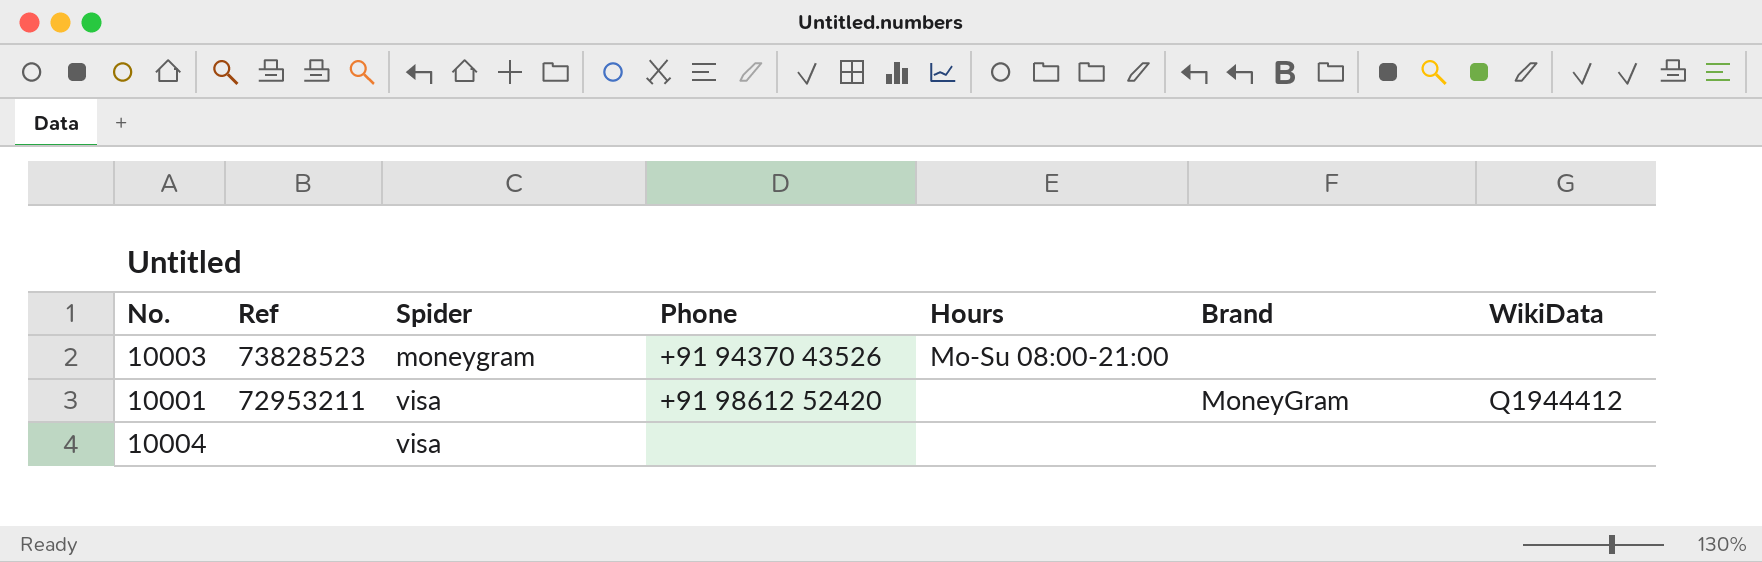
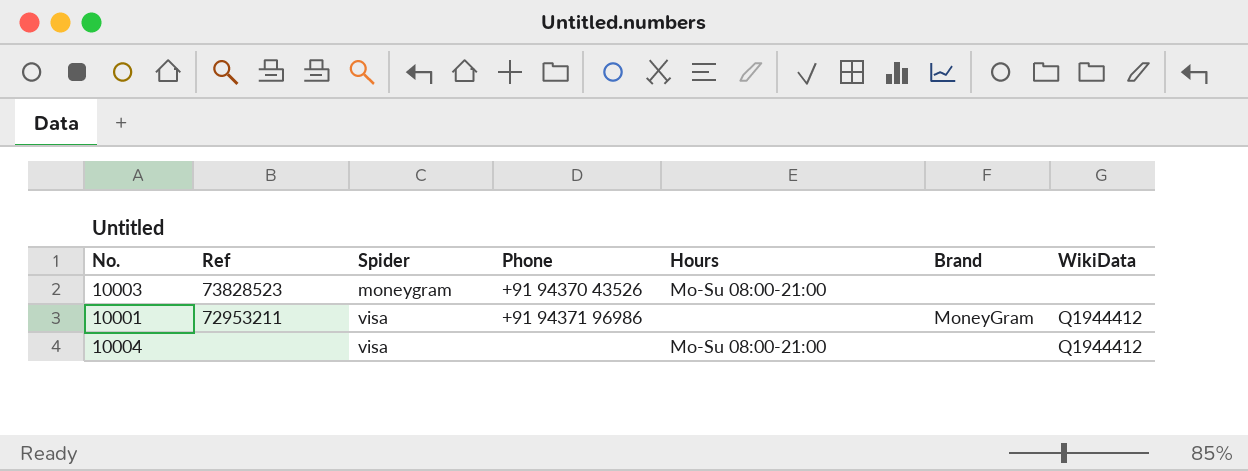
10001 | Phone: +91 98612 52420 -> +91 94371 96986
10004 | Hours: none -> Mo-Su 08:00-21:00
10004 | WikiData: none -> Q1944412

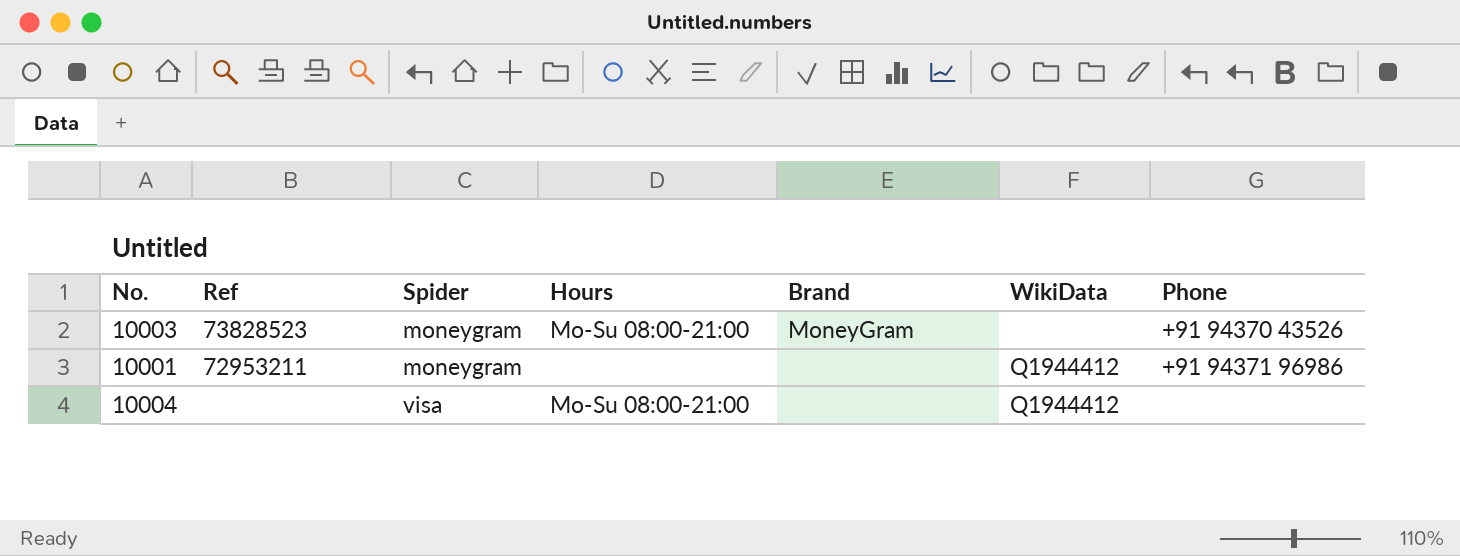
column Phone | position: 4 -> 7
10003 | Brand: none -> MoneyGram
10001 | Spider: visa -> moneygram
10001 | Brand: MoneyGram -> none

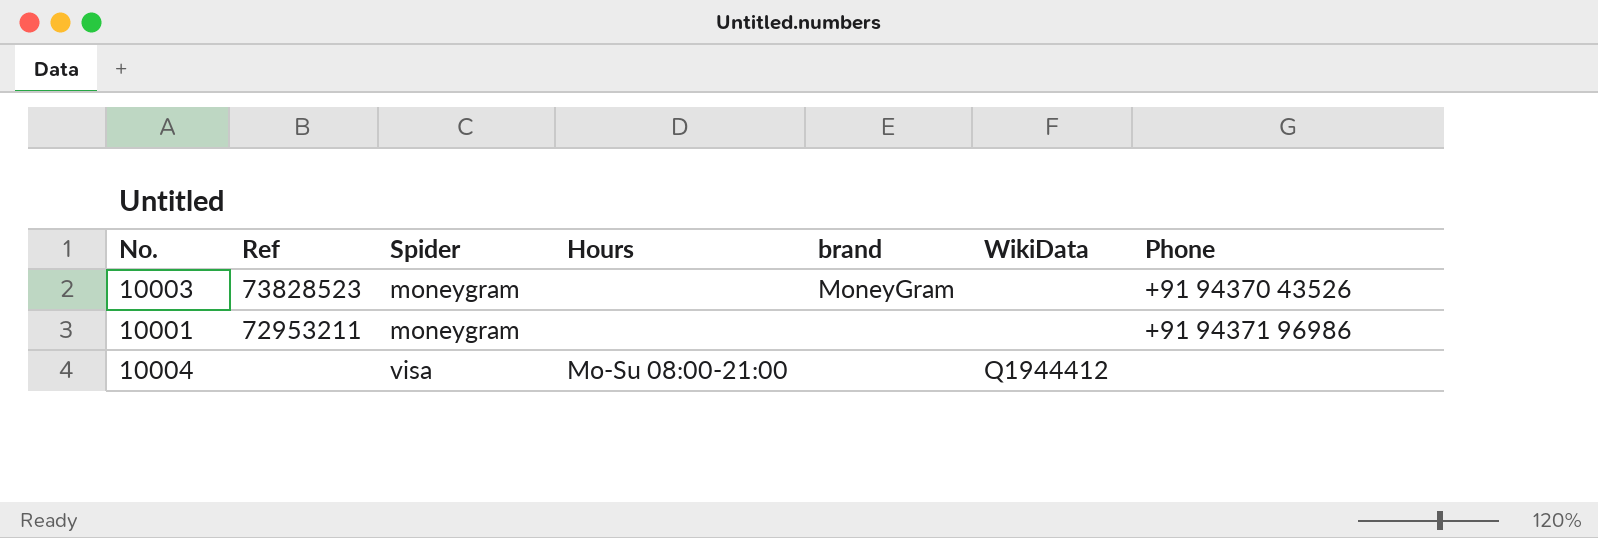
column name: Brand -> brand
10003 | Hours: Mo-Su 08:00-21:00 -> none
10001 | WikiData: Q1944412 -> none

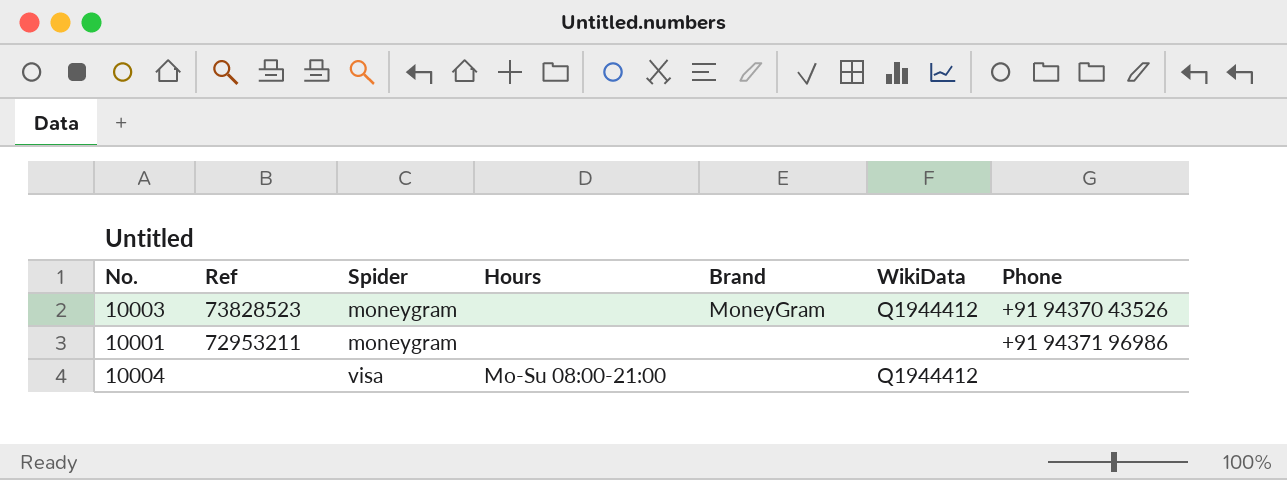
column name: brand -> Brand
10003 | WikiData: none -> Q1944412

